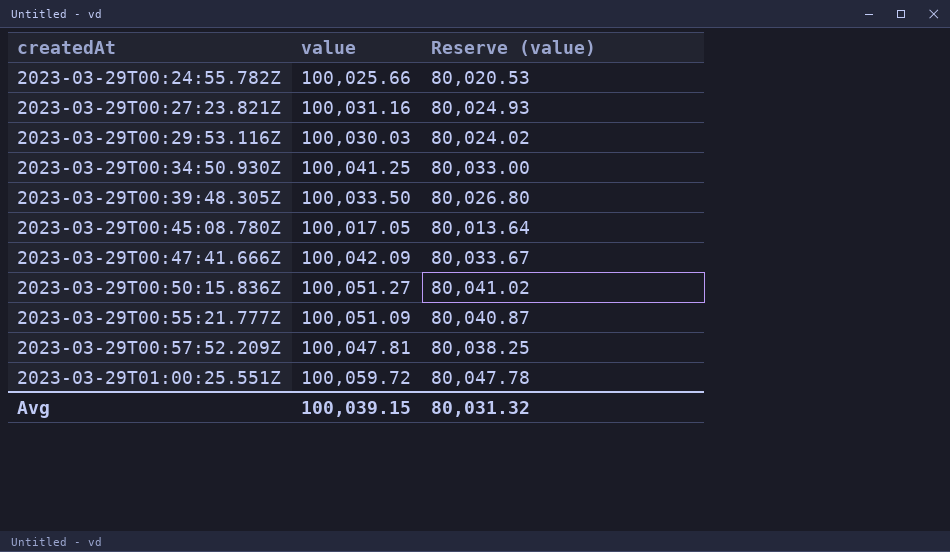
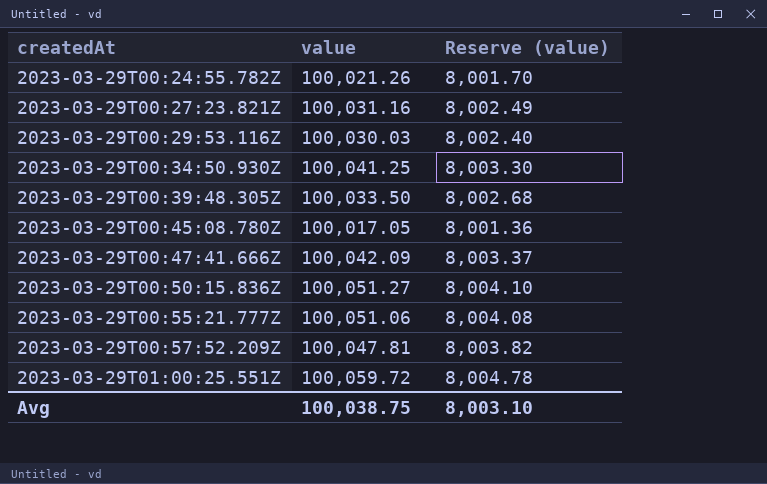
column Reserve (value) | formula: [value] * 0.8 -> [value] * 0.08
2023-03-29T00:24:55.782Z | value: 100,025.66 -> 100,021.26
2023-03-29T00:55:21.777Z | value: 100,051.09 -> 100,051.06
Avg | value: 100,039.15 -> 100,038.75
Avg | Reserve (value): 80,031.32 -> 8,003.10

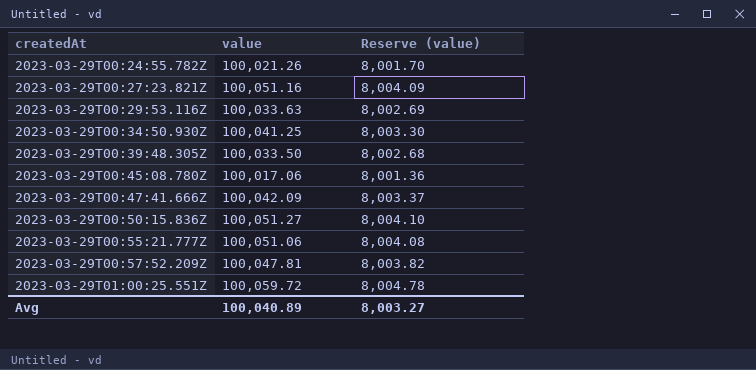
2023-03-29T00:27:23.821Z | value: 100,031.16 -> 100,051.16
2023-03-29T00:27:23.821Z | Reserve (value): 8,002.49 -> 8,004.09
2023-03-29T00:29:53.116Z | value: 100,030.03 -> 100,033.63
2023-03-29T00:29:53.116Z | Reserve (value): 8,002.40 -> 8,002.69
2023-03-29T00:45:08.780Z | value: 100,017.05 -> 100,017.06
Avg | value: 100,038.75 -> 100,040.89
Avg | Reserve (value): 8,003.10 -> 8,003.27

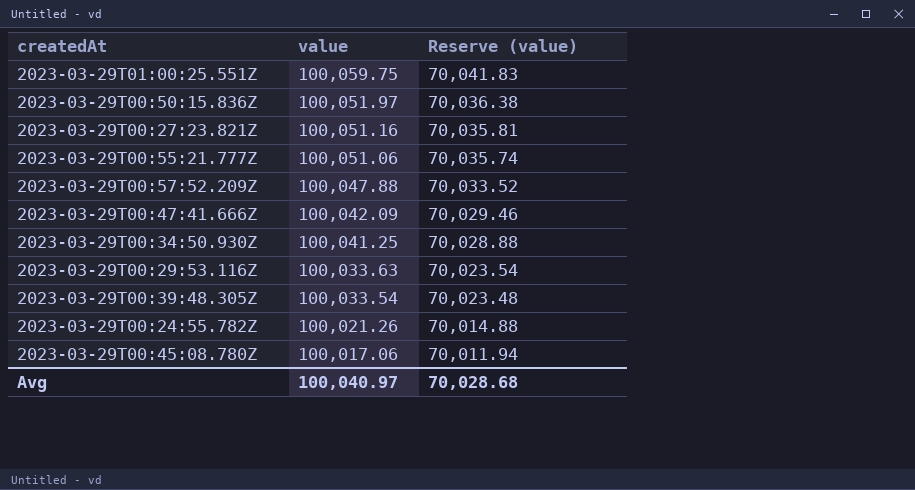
row order: createdAt ascending -> value descending
column Reserve (value) | formula: [value] * 0.08 -> [value] * 0.7
2023-03-29T01:00:25.551Z | value: 100,059.72 -> 100,059.75
2023-03-29T00:50:15.836Z | value: 100,051.27 -> 100,051.97
2023-03-29T00:57:52.209Z | value: 100,047.81 -> 100,047.88
2023-03-29T00:39:48.305Z | value: 100,033.50 -> 100,033.54
Avg | value: 100,040.89 -> 100,040.97
Avg | Reserve (value): 8,003.27 -> 70,028.68

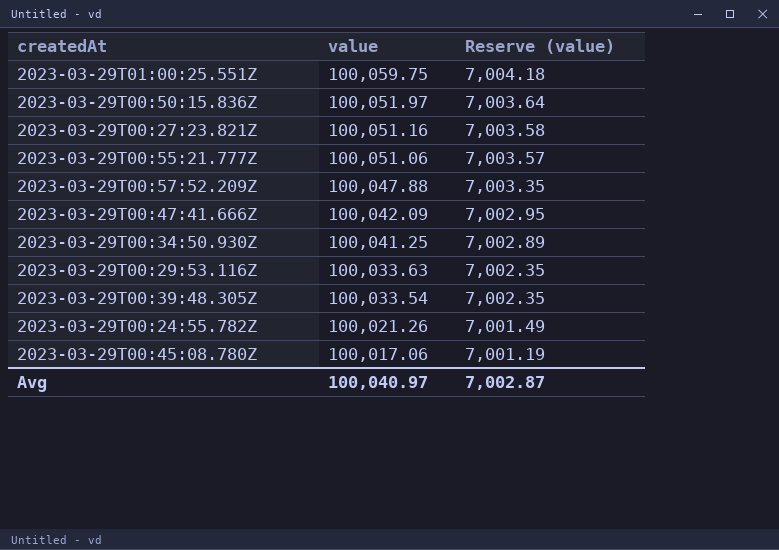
column Reserve (value) | formula: [value] * 0.7 -> [value] * 0.07
Avg | Reserve (value): 70,028.68 -> 7,002.87

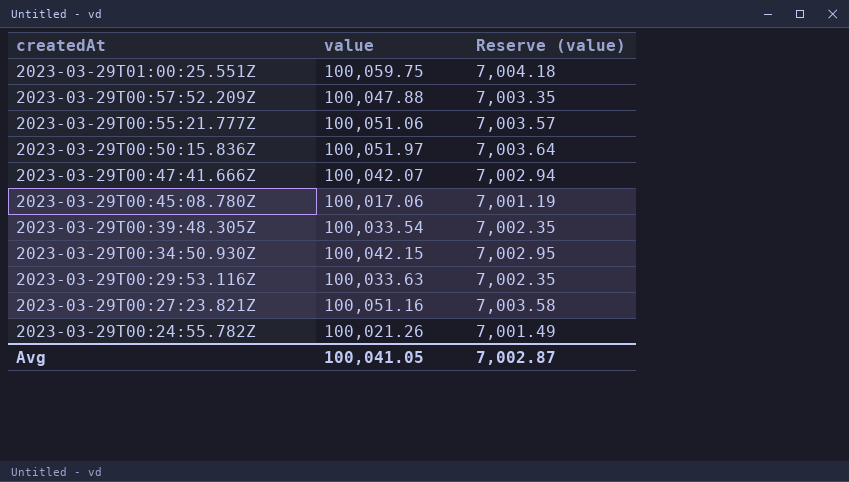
row order: value descending -> createdAt descending
2023-03-29T00:47:41.666Z | value: 100,042.09 -> 100,042.07
2023-03-29T00:47:41.666Z | Reserve (value): 7,002.95 -> 7,002.94
2023-03-29T00:34:50.930Z | value: 100,041.25 -> 100,042.15
2023-03-29T00:34:50.930Z | Reserve (value): 7,002.89 -> 7,002.95
Avg | value: 100,040.97 -> 100,041.05

